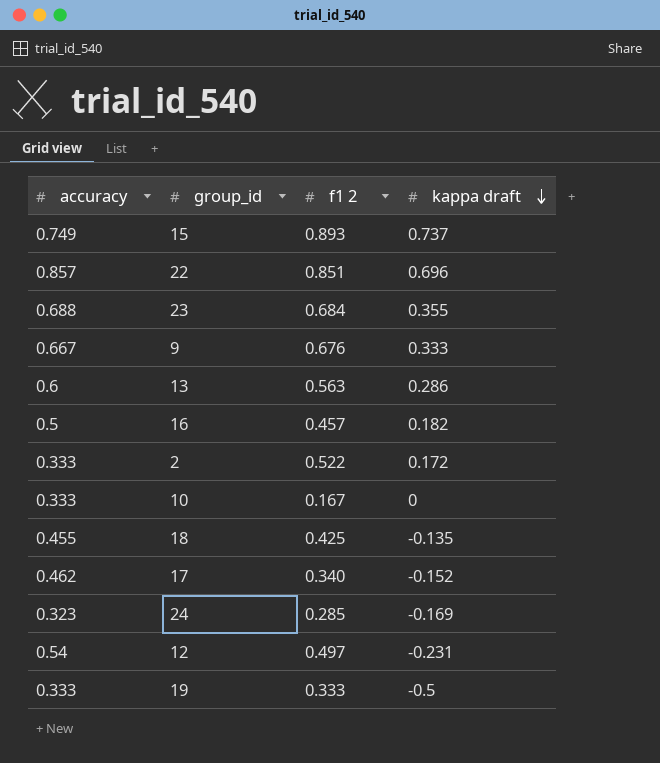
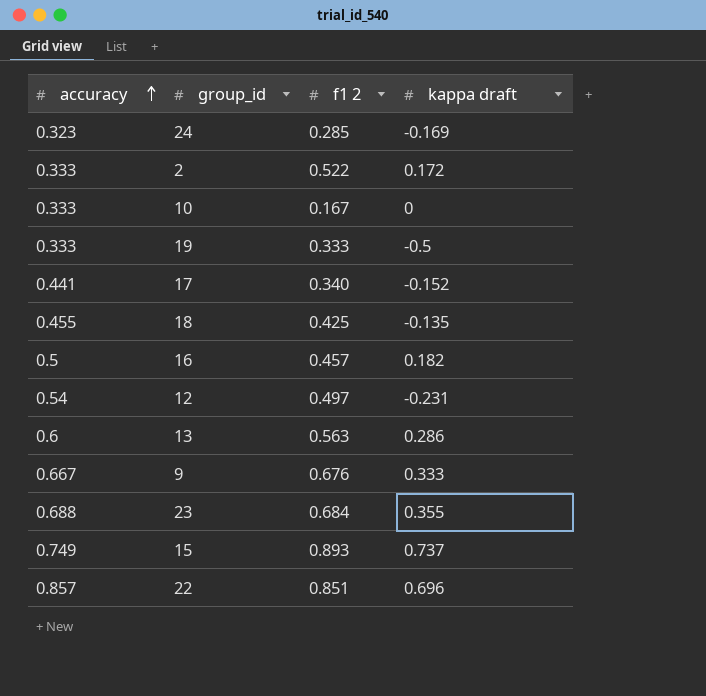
row order: kappa draft descending -> accuracy ascending
17 | accuracy: 0.462 -> 0.441

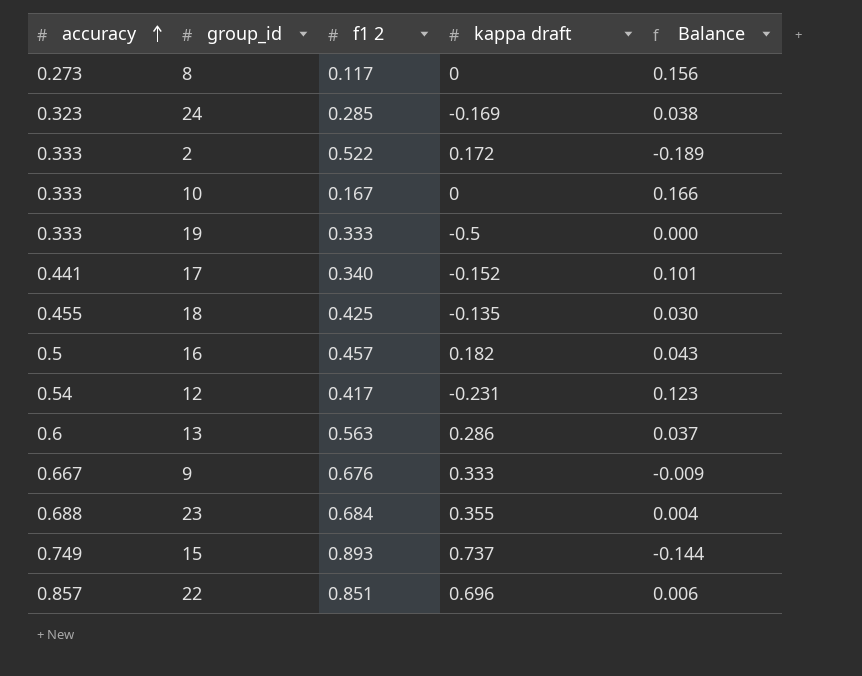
column Balance | formula: none -> [accuracy] - [f1 2]
row 8: none -> 0.273 | 0.117 | 0 | 0.156
12 | f1 2: 0.497 -> 0.417

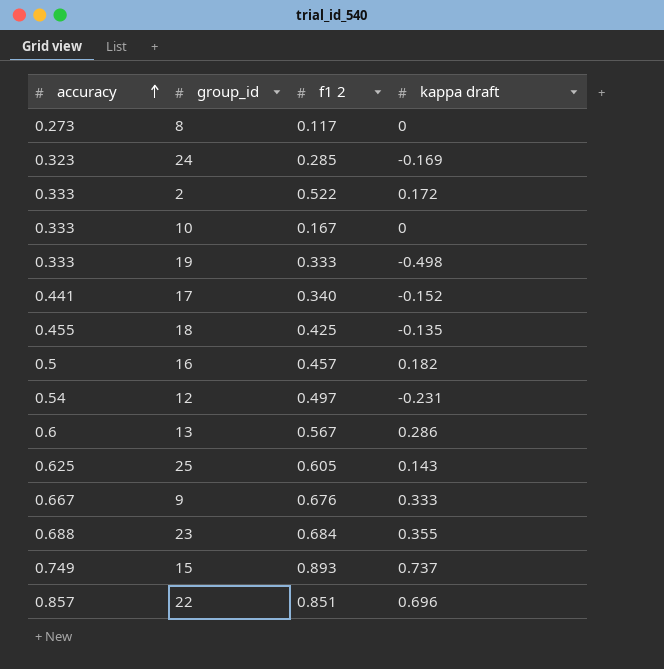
column Balance | formula: [accuracy] - [f1 2] -> none
19 | kappa draft: -0.5 -> -0.498
12 | f1 2: 0.417 -> 0.497
13 | f1 2: 0.563 -> 0.567
row 25: none -> 0.625 | 0.605 | 0.143

